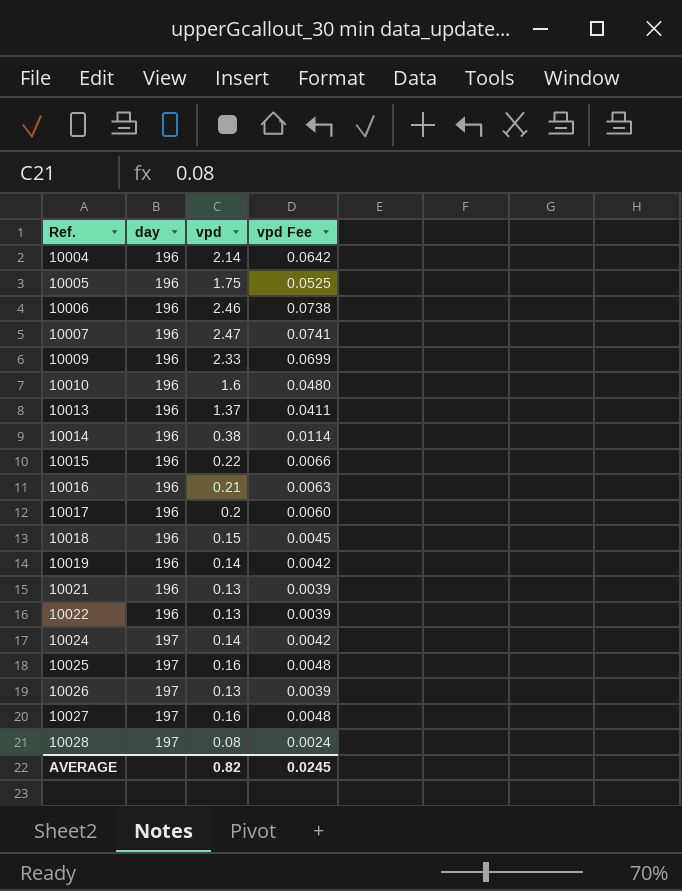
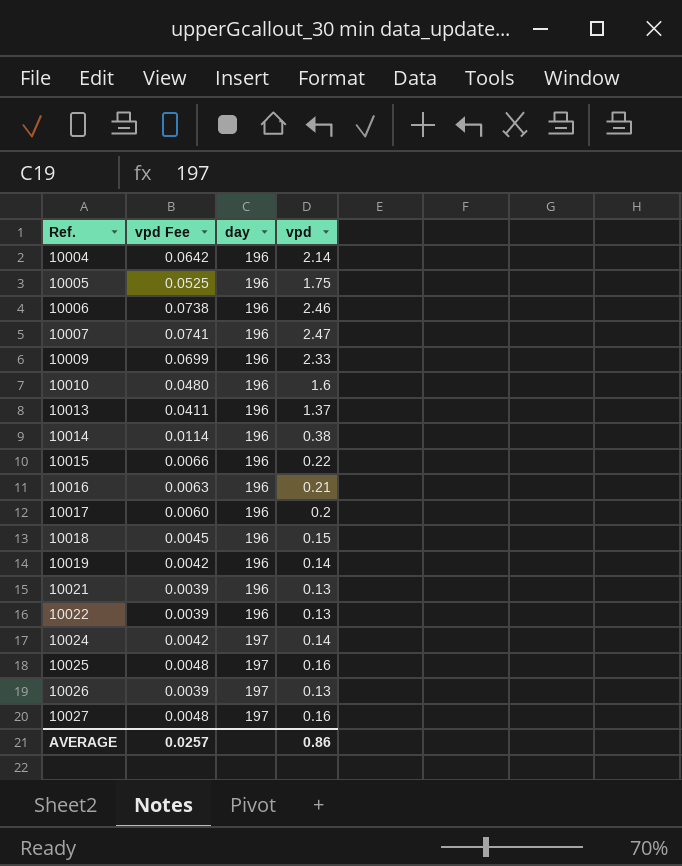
column vpd Fee | position: 4 -> 2
row 10028: 197 | 0.08 | 0.0024 -> none
AVERAGE | vpd Fee: 0.0245 -> 0.0257
AVERAGE | vpd: 0.82 -> 0.86

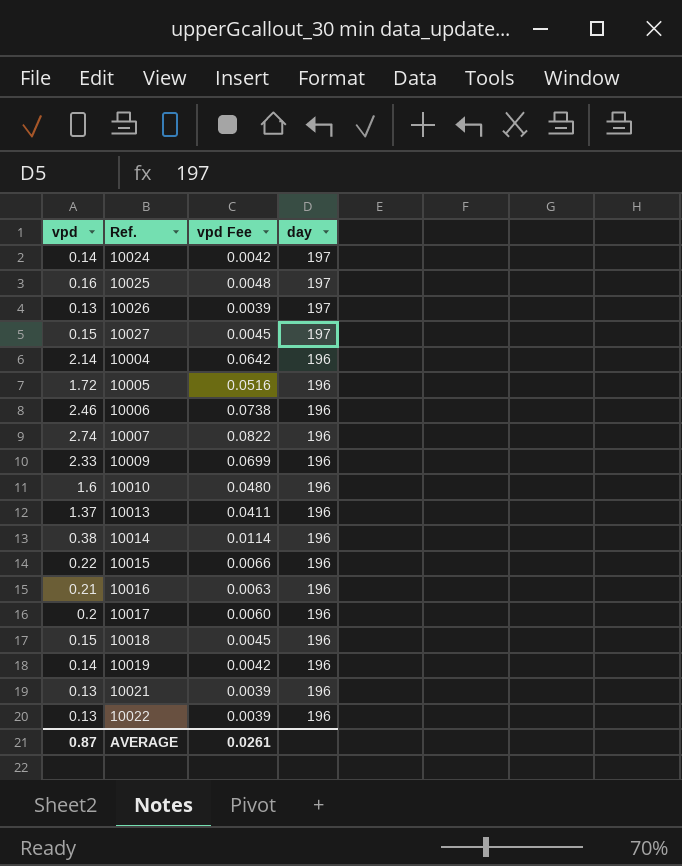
row order: Ref. ascending -> day descending
column vpd | position: 4 -> 1
10027 | vpd: 0.16 -> 0.15
10027 | vpd Fee: 0.0048 -> 0.0045
10005 | vpd: 1.75 -> 1.72
10005 | vpd Fee: 0.0525 -> 0.0516
10007 | vpd: 2.47 -> 2.74
10007 | vpd Fee: 0.0741 -> 0.0822
AVERAGE | vpd: 0.86 -> 0.87
AVERAGE | vpd Fee: 0.0257 -> 0.0261

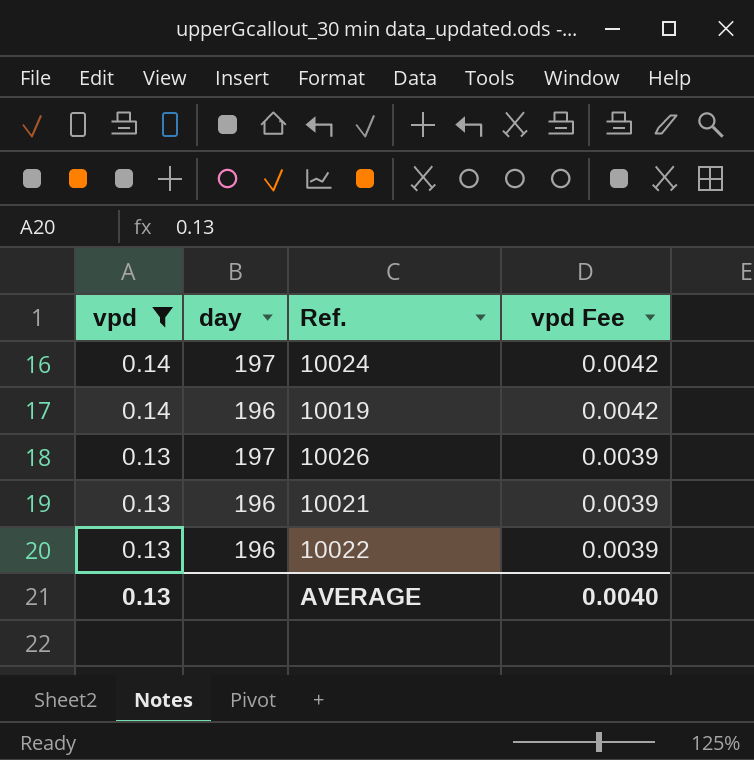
filter: none -> vpd <= 0.14
row order: day descending -> vpd descending
column day | position: 4 -> 2
AVERAGE | vpd: 0.87 -> 0.13
AVERAGE | vpd Fee: 0.0261 -> 0.0040

